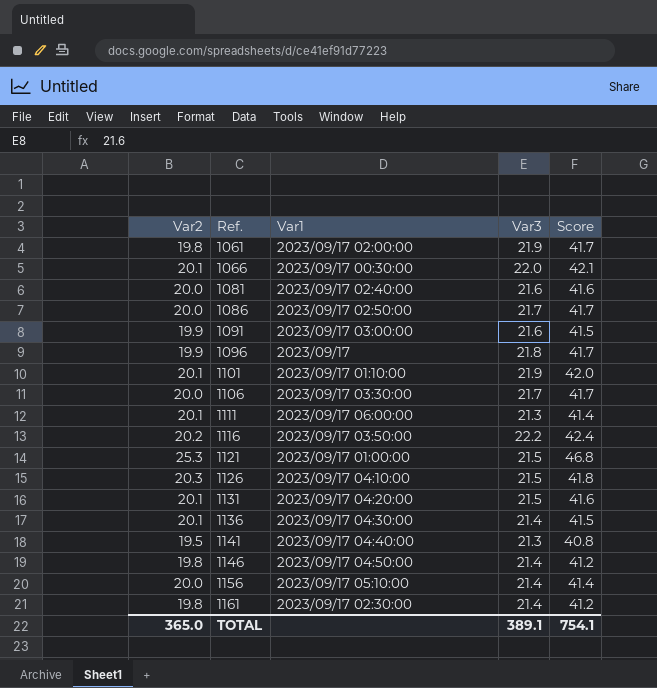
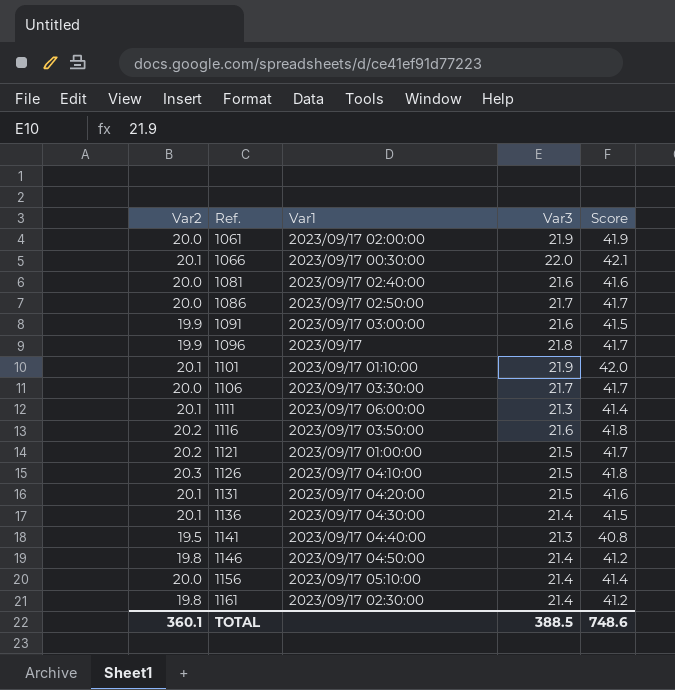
1061 | Var2: 19.8 -> 20.0
1061 | Score: 41.7 -> 41.9
1116 | Var3: 22.2 -> 21.6
1116 | Score: 42.4 -> 41.8
1121 | Var2: 25.3 -> 20.2
1121 | Score: 46.8 -> 41.7
TOTAL | Var2: 365.0 -> 360.1
TOTAL | Var3: 389.1 -> 388.5
TOTAL | Score: 754.1 -> 748.6

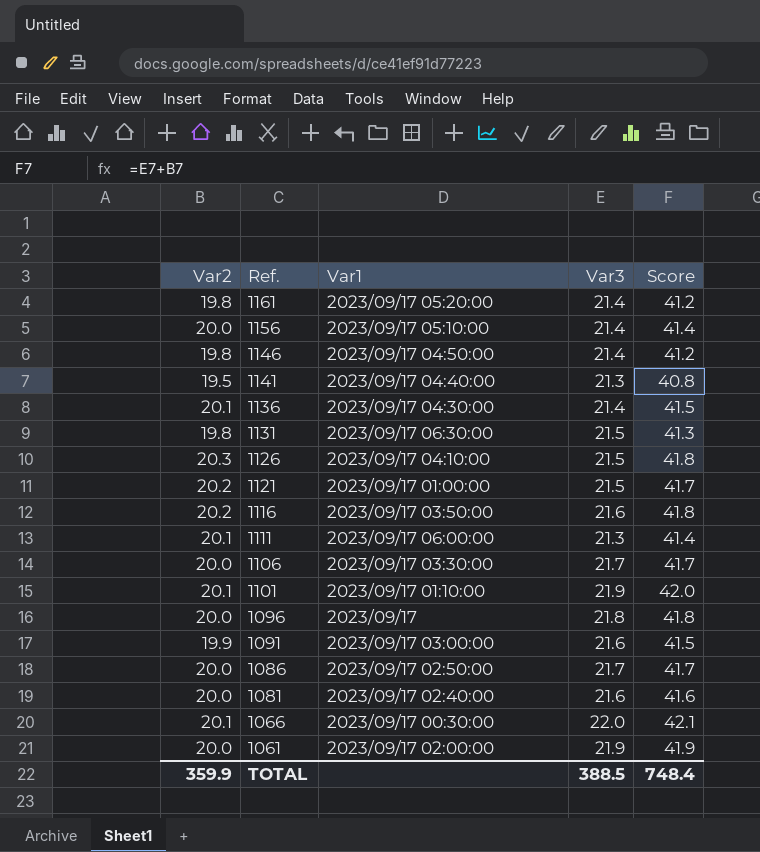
row order: Ref. ascending -> Ref. descending
1161 | Var1: 2023/09/17 02:30:00 -> 2023/09/17 05:20:00
1131 | Var2: 20.1 -> 19.8
1131 | Var1: 2023/09/17 04:20:00 -> 2023/09/17 06:30:00
1131 | Score: 41.6 -> 41.3
1096 | Var2: 19.9 -> 20.0
1096 | Score: 41.7 -> 41.8
TOTAL | Var2: 360.1 -> 359.9
TOTAL | Score: 748.6 -> 748.4

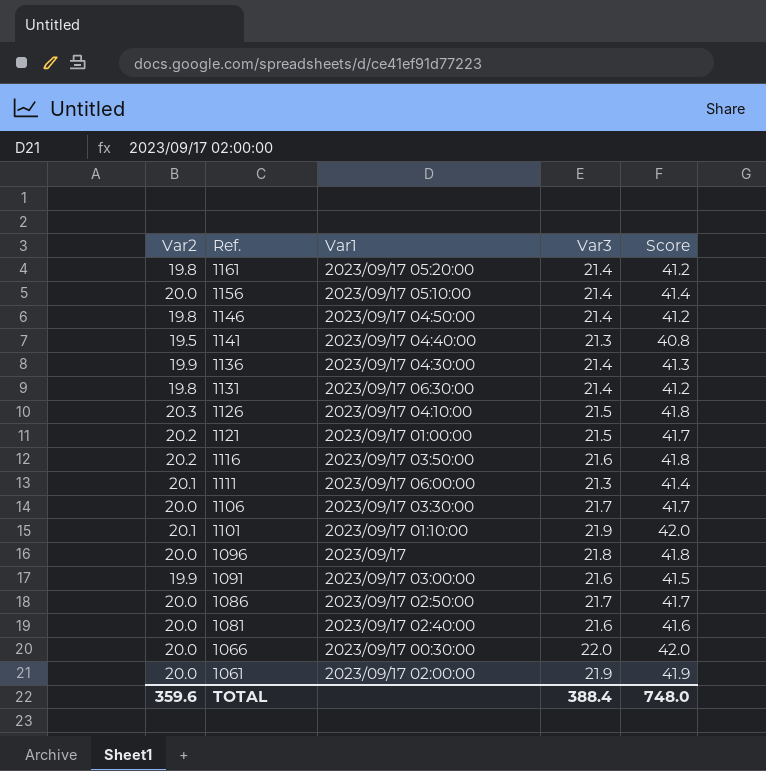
1136 | Var2: 20.1 -> 19.9
1136 | Score: 41.5 -> 41.3
1131 | Var3: 21.5 -> 21.4
1131 | Score: 41.3 -> 41.2
1066 | Var2: 20.1 -> 20.0
1066 | Score: 42.1 -> 42.0
TOTAL | Var2: 359.9 -> 359.6
TOTAL | Var3: 388.5 -> 388.4
TOTAL | Score: 748.4 -> 748.0

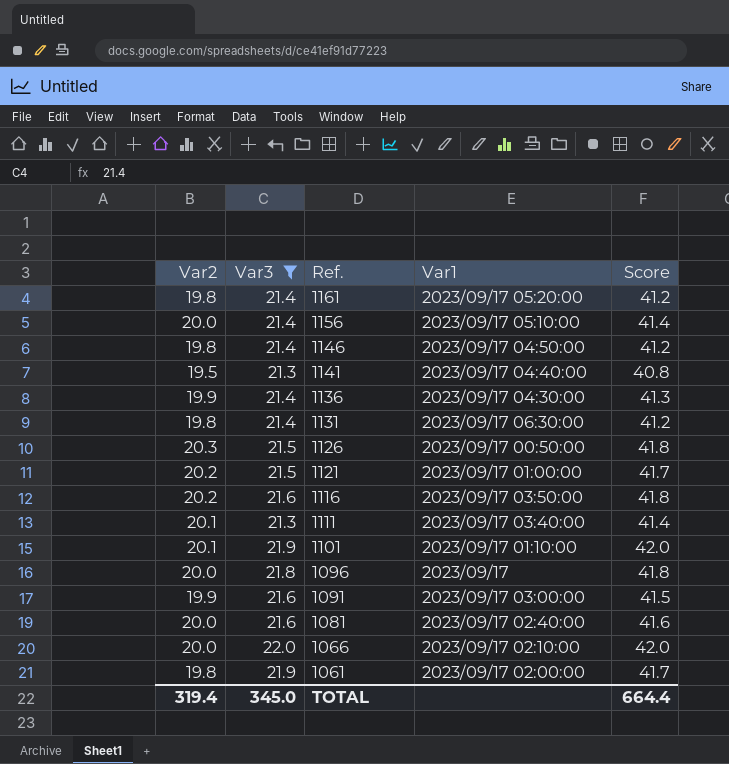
filter: none -> Var3 != 21.7
column Var3 | position: 4 -> 2
1126 | Var1: 2023/09/17 04:10:00 -> 2023/09/17 00:50:00
1111 | Var1: 2023/09/17 06:00:00 -> 2023/09/17 03:40:00
1066 | Var1: 2023/09/17 00:30:00 -> 2023/09/17 02:10:00
1061 | Var2: 20.0 -> 19.8
1061 | Score: 41.9 -> 41.7
TOTAL | Var2: 359.6 -> 319.4
TOTAL | Var3: 388.4 -> 345.0
TOTAL | Score: 748.0 -> 664.4

